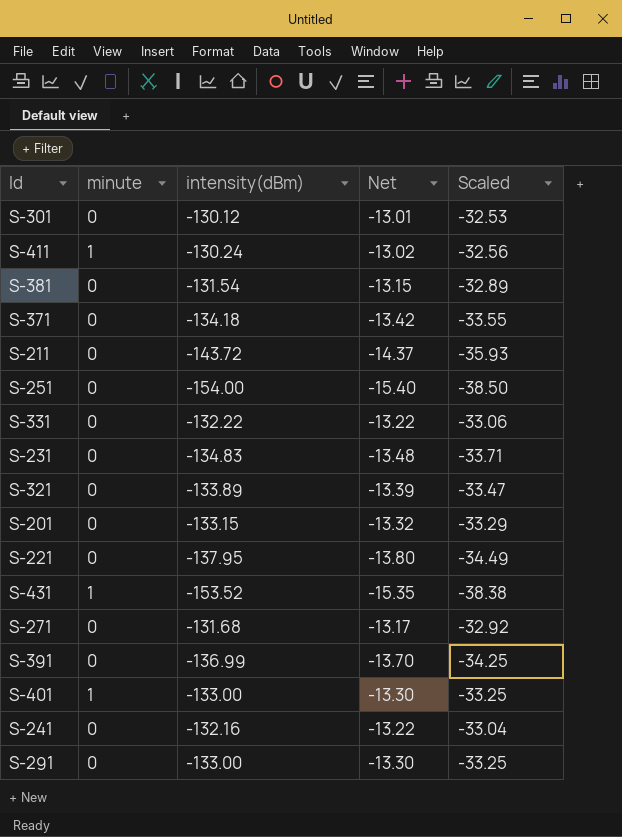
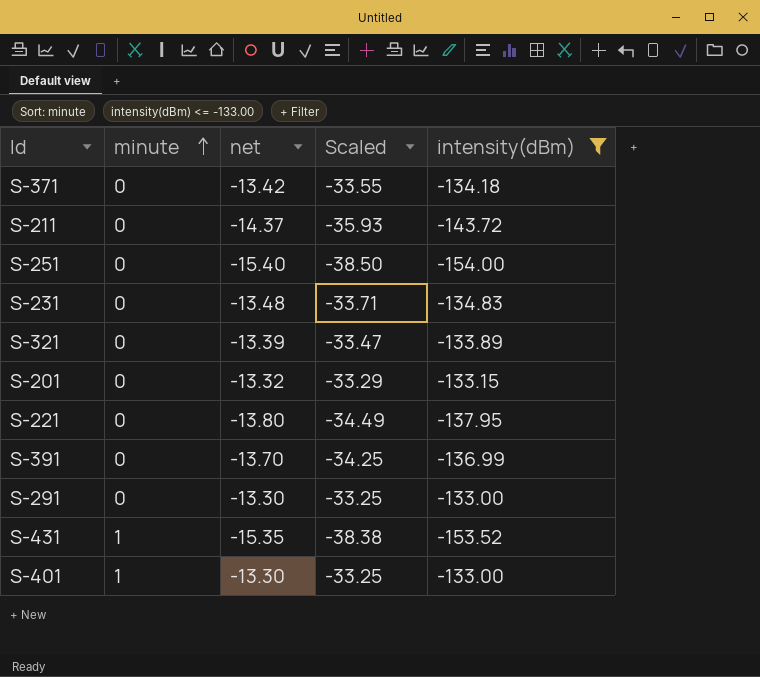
filter: none -> intensity(dBm) <= -133.00
row order: none -> minute ascending
column name: Net -> net
column intensity(dBm) | position: 3 -> 5

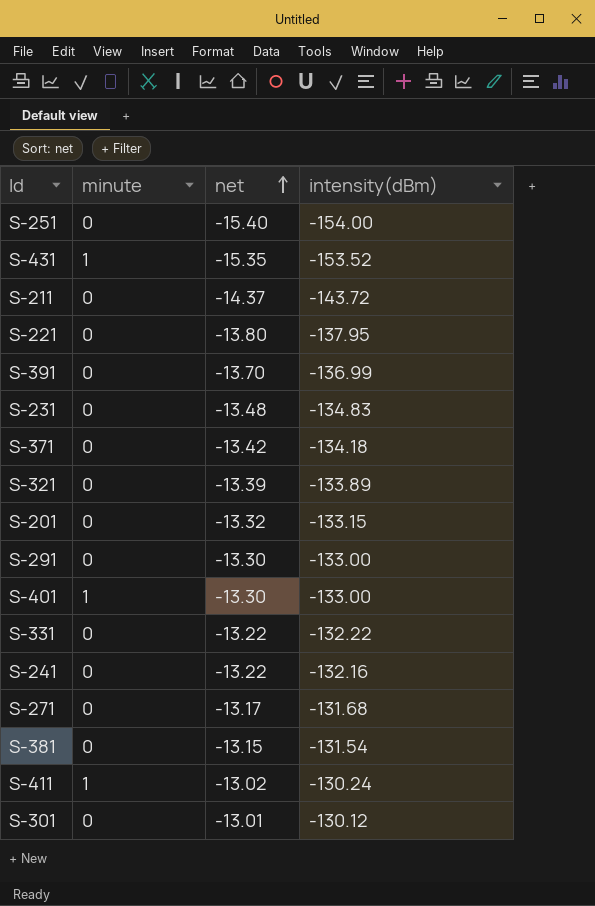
filter: intensity(dBm) <= -133.00 -> none
row order: minute ascending -> net ascending
column Scaled | formula: [intensity(dBm)] * 0.25 -> none

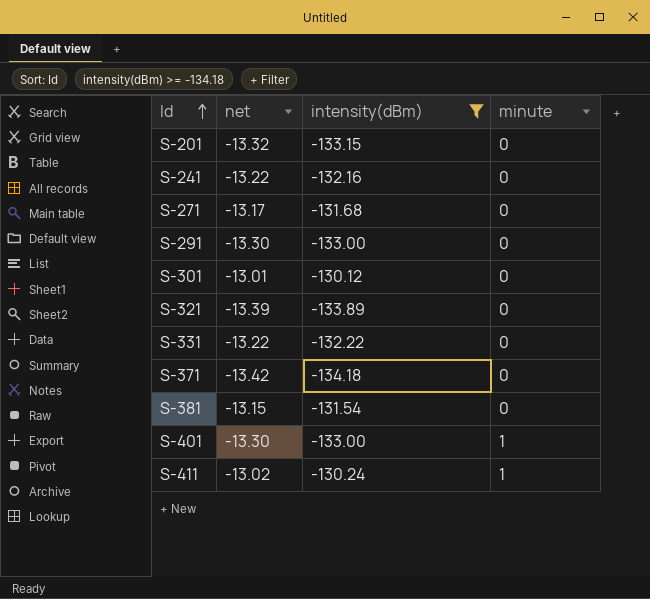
filter: none -> intensity(dBm) >= -134.18
row order: net ascending -> Id ascending
column minute | position: 2 -> 4

